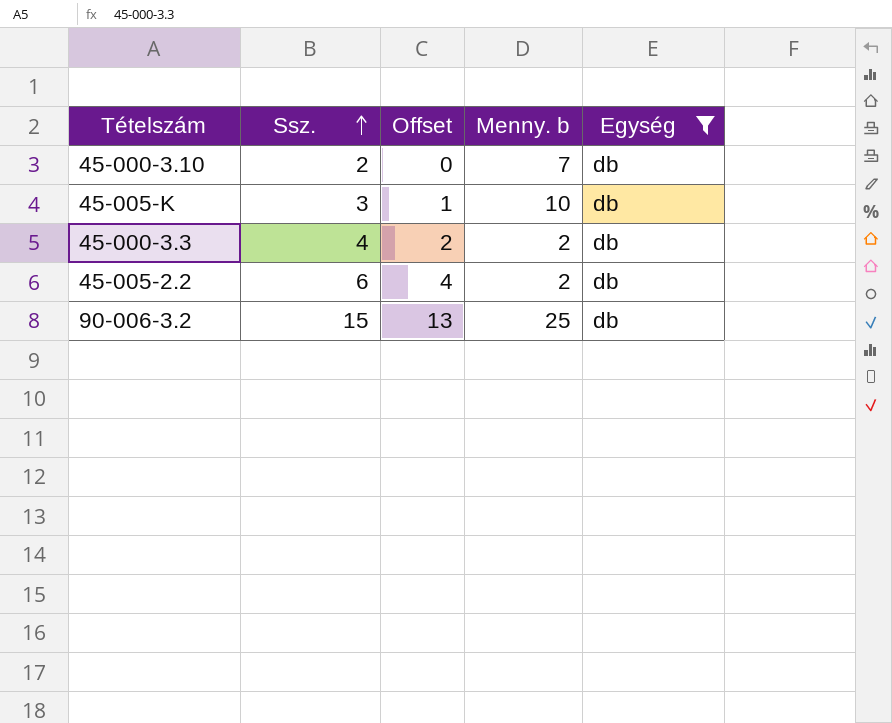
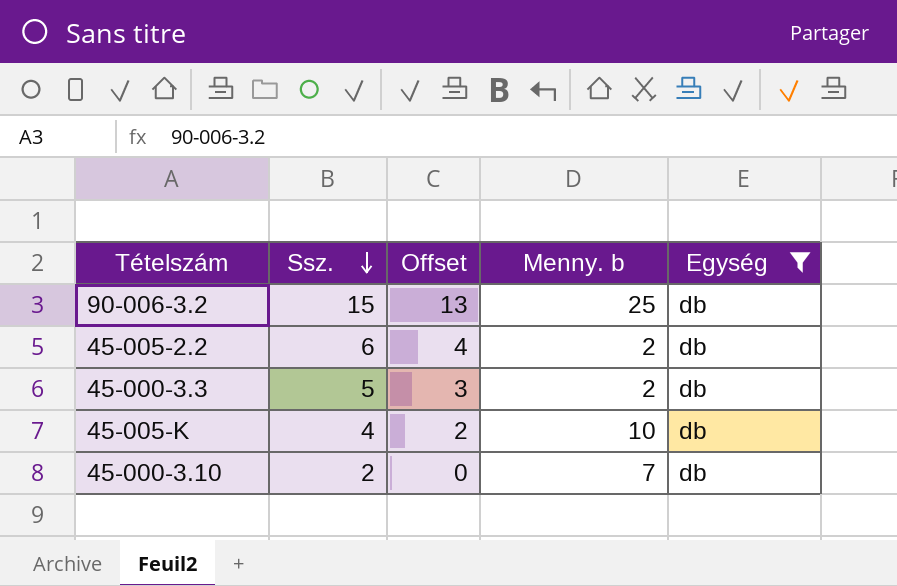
row order: Ssz. ascending -> Ssz. descending
45-000-3.3 | Ssz.: 4 -> 5
45-000-3.3 | Offset: 2 -> 3
45-005-K | Ssz.: 3 -> 4
45-005-K | Offset: 1 -> 2

